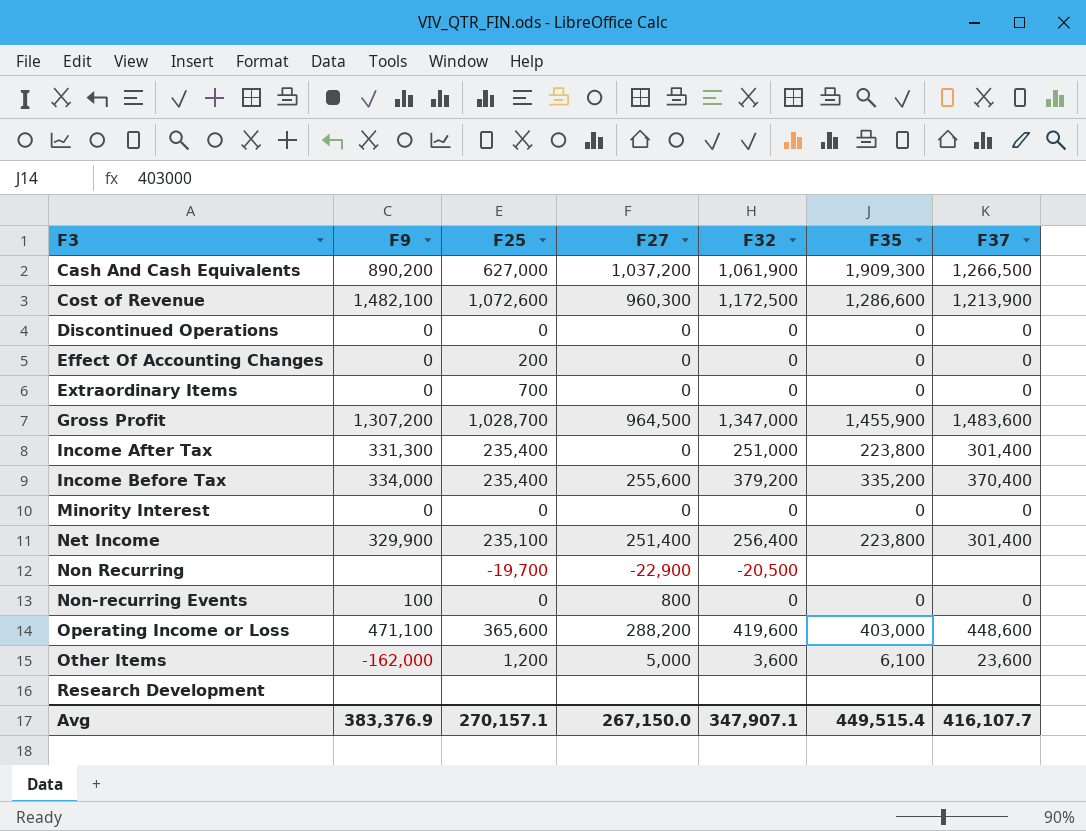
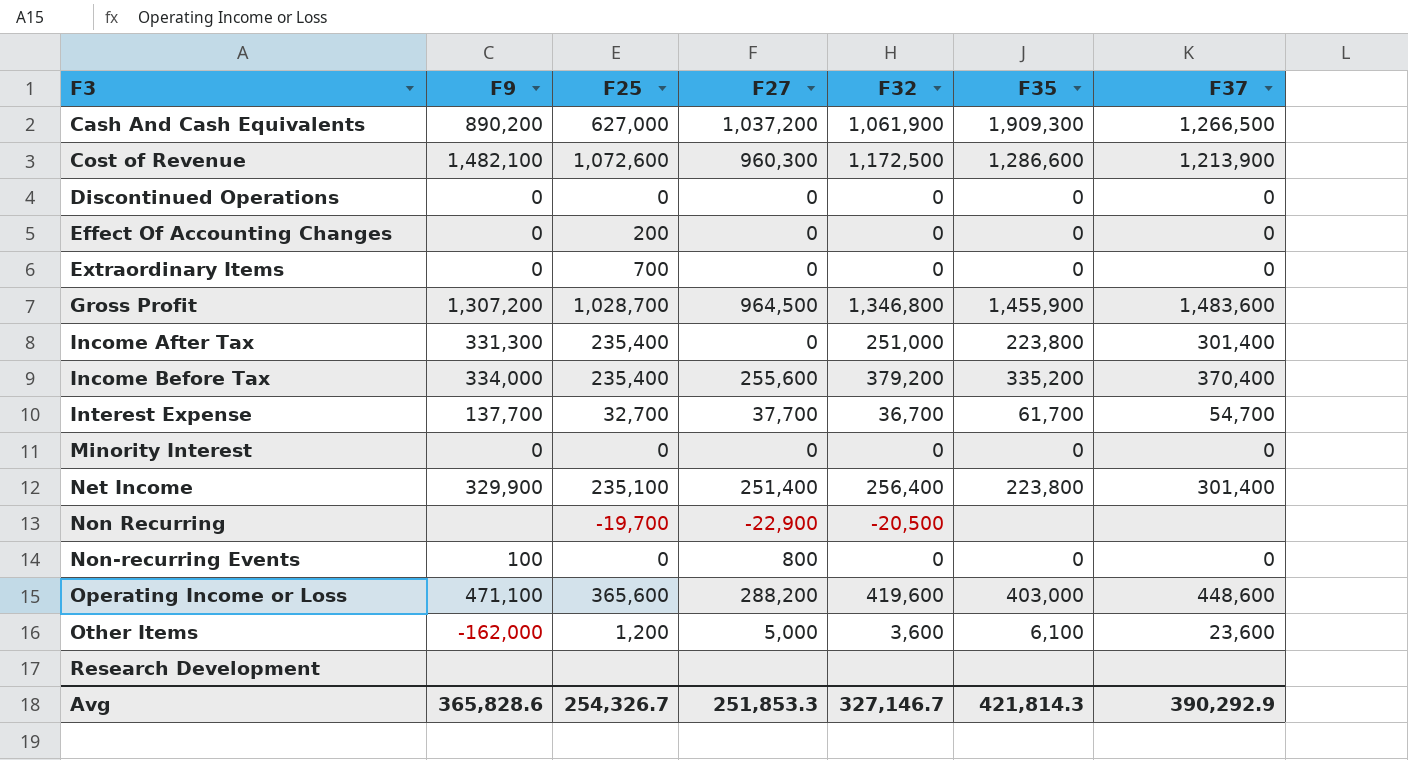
Gross Profit | F32: 1,347,000 -> 1,346,800
row Interest Expense: none -> 137,700 | 32,700 | 37,700 | 36,700 | 61,700 | 54,700
Avg | F9: 383,376.9 -> 365,828.6
Avg | F25: 270,157.1 -> 254,326.7
Avg | F27: 267,150.0 -> 251,853.3
Avg | F32: 347,907.1 -> 327,146.7
Avg | F35: 449,515.4 -> 421,814.3
Avg | F37: 416,107.7 -> 390,292.9

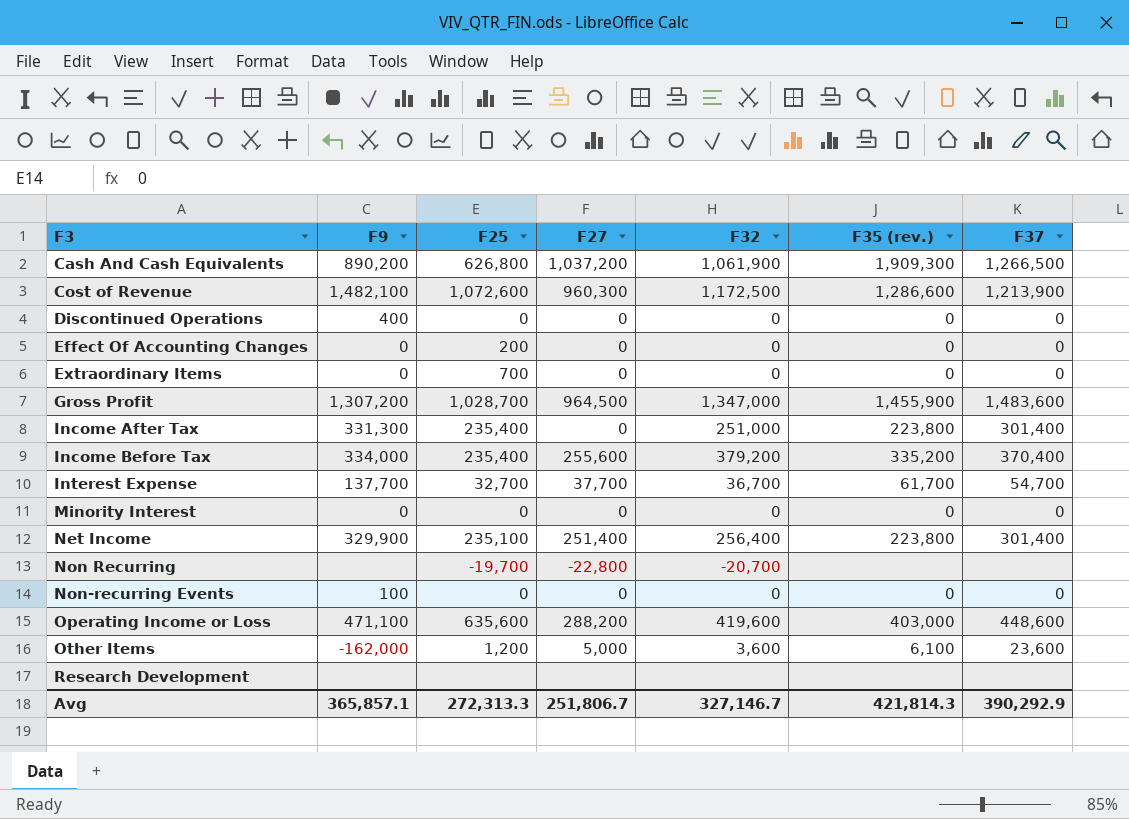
column name: F35 -> F35 (rev.)
Cash And Cash Equivalents | F25: 627,000 -> 626,800
Discontinued Operations | F9: 0 -> 400
Gross Profit | F32: 1,346,800 -> 1,347,000
Non Recurring | F27: -22,900 -> -22,800
Non Recurring | F32: -20,500 -> -20,700
Non-recurring Events | F27: 800 -> 0
Operating Income or Loss | F25: 365,600 -> 635,600
Avg | F9: 365,828.6 -> 365,857.1
Avg | F25: 254,326.7 -> 272,313.3
Avg | F27: 251,853.3 -> 251,806.7

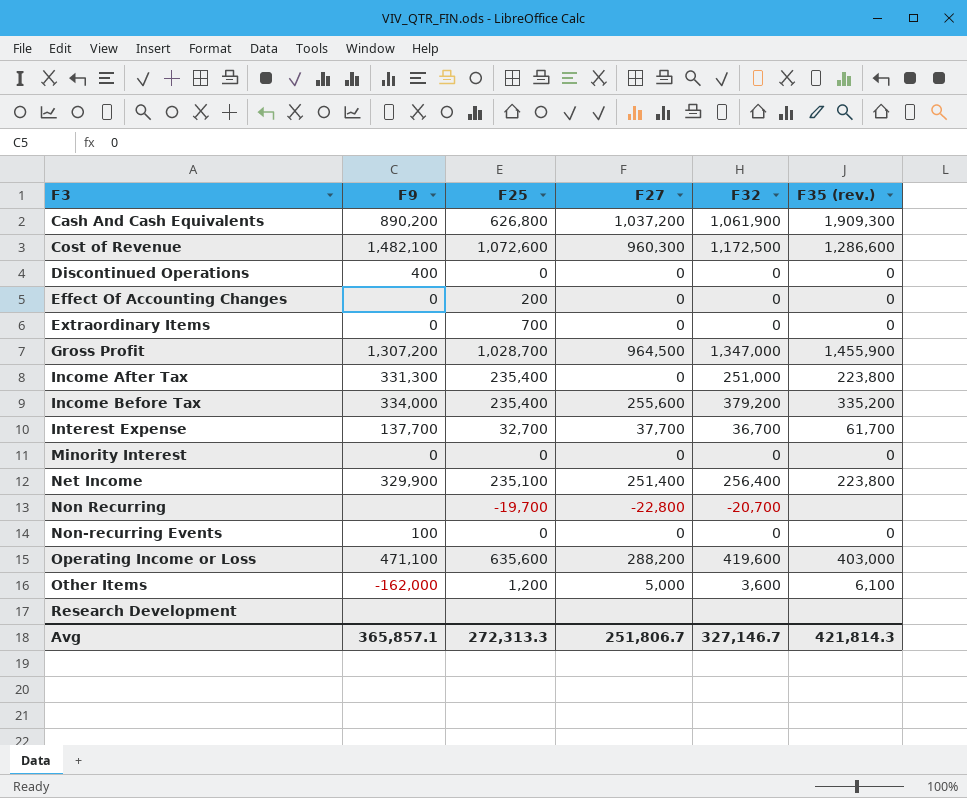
column F37 | position: 7 -> none

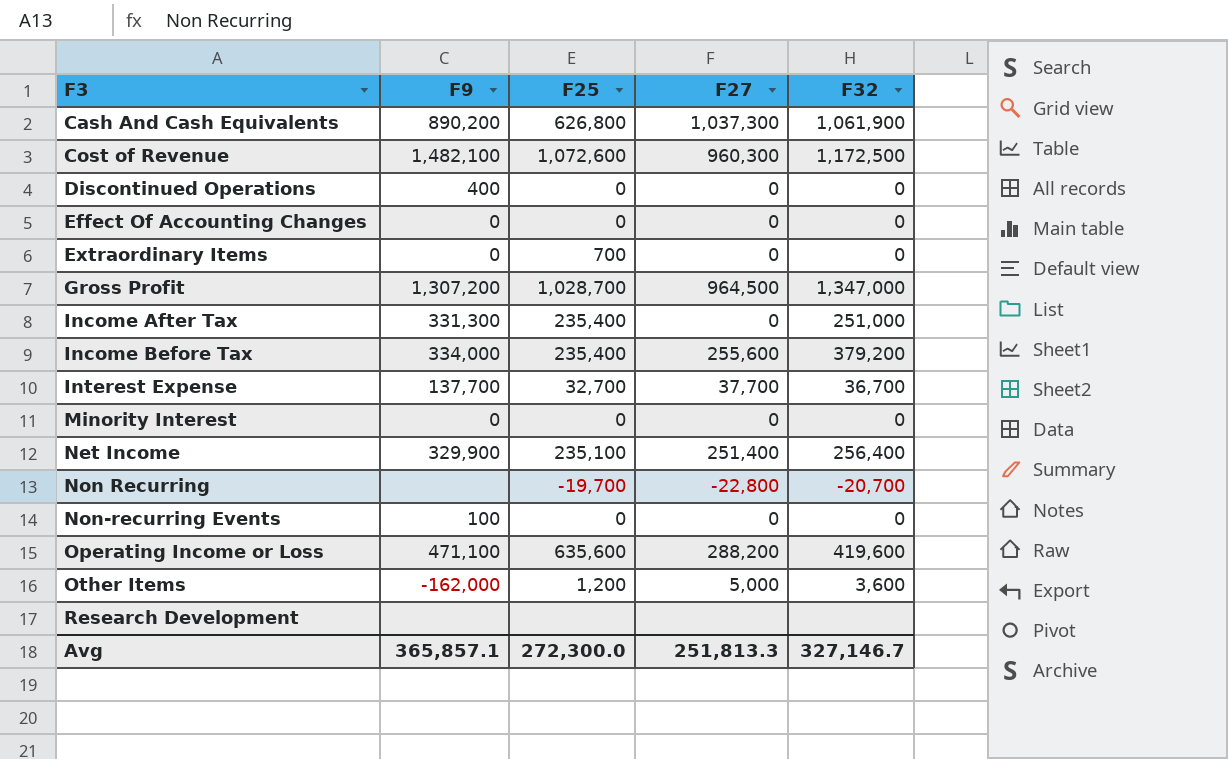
column F35 (rev.) | position: 6 -> none
Cash And Cash Equivalents | F27: 1,037,200 -> 1,037,300
Effect Of Accounting Changes | F25: 200 -> 0
Avg | F25: 272,313.3 -> 272,300.0
Avg | F27: 251,806.7 -> 251,813.3

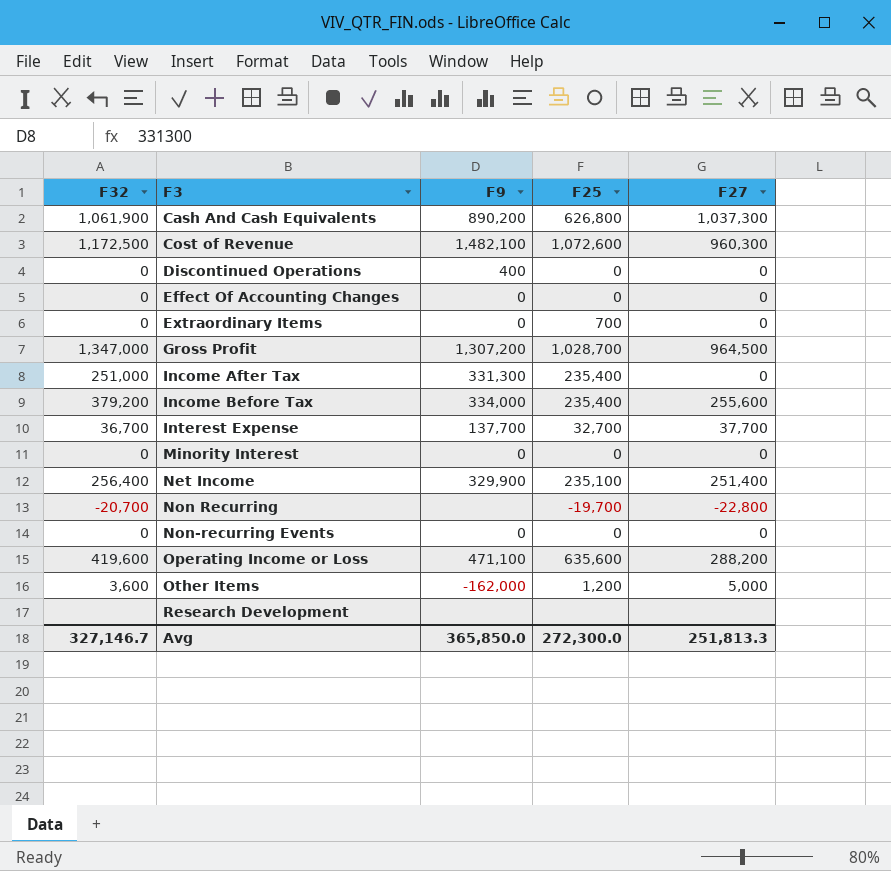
column F32 | position: 5 -> 1
Non-recurring Events | F9: 100 -> 0
Avg | F9: 365,857.1 -> 365,850.0

